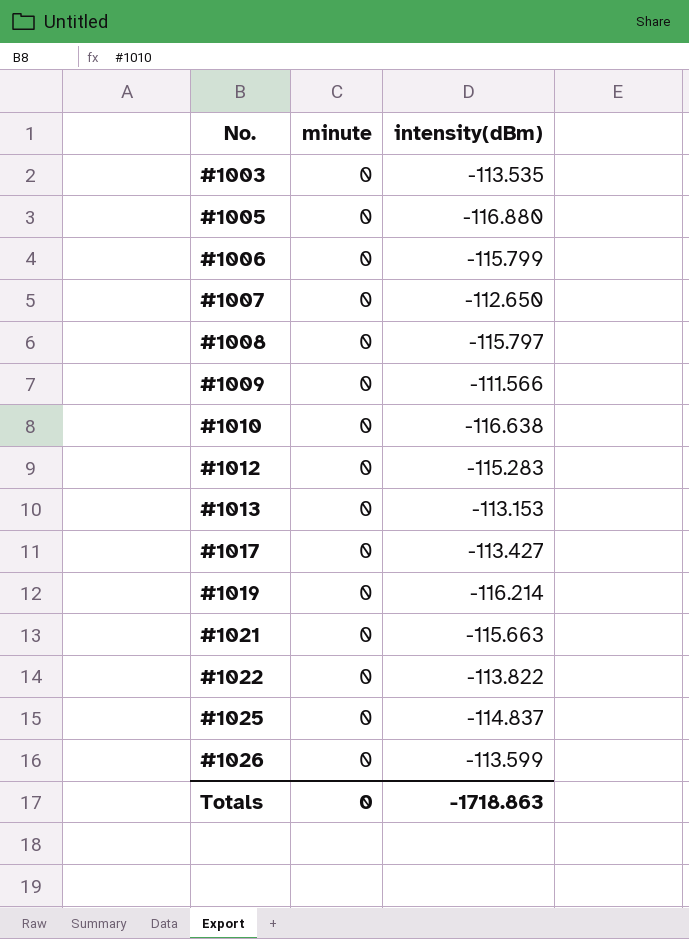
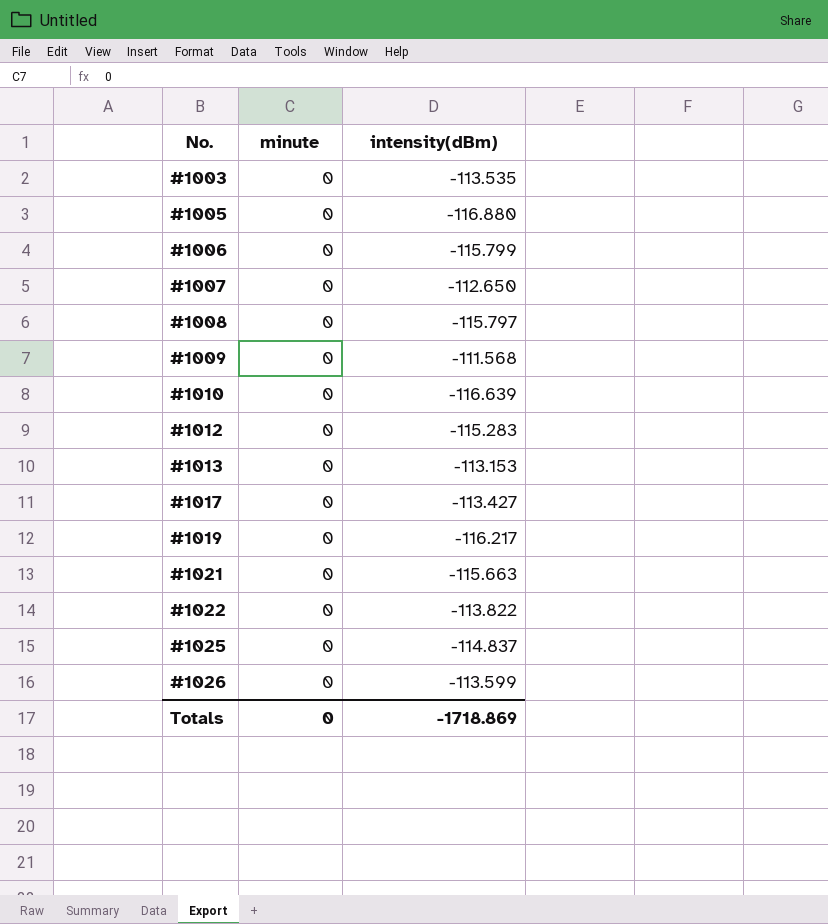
#1009 | intensity(dBm): -111.566 -> -111.568
#1010 | intensity(dBm): -116.638 -> -116.639
#1019 | intensity(dBm): -116.214 -> -116.217
Totals | intensity(dBm): -1718.863 -> -1718.869

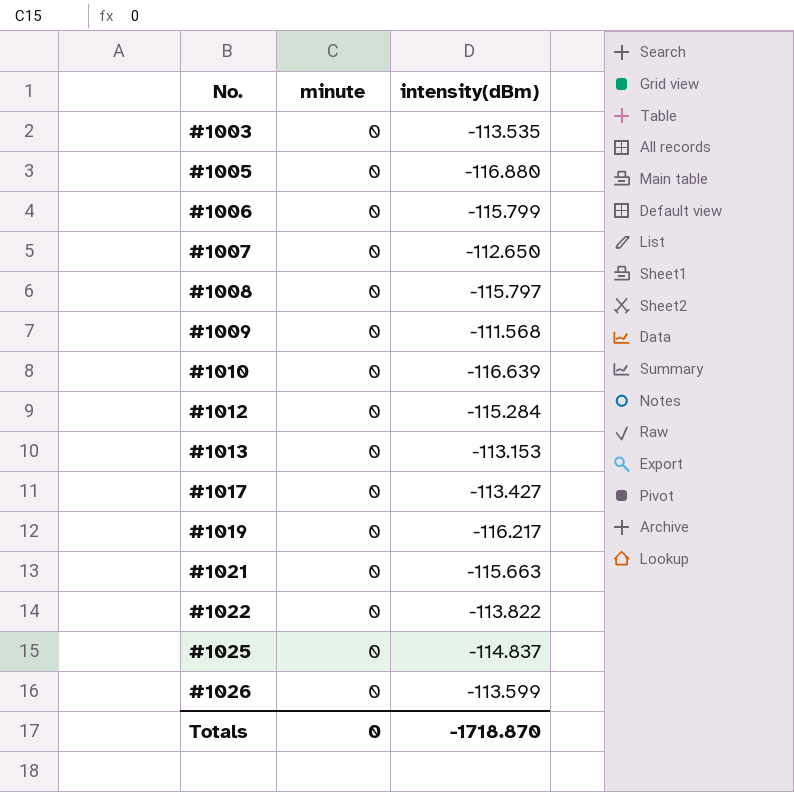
#1012 | intensity(dBm): -115.283 -> -115.284
Totals | intensity(dBm): -1718.869 -> -1718.870

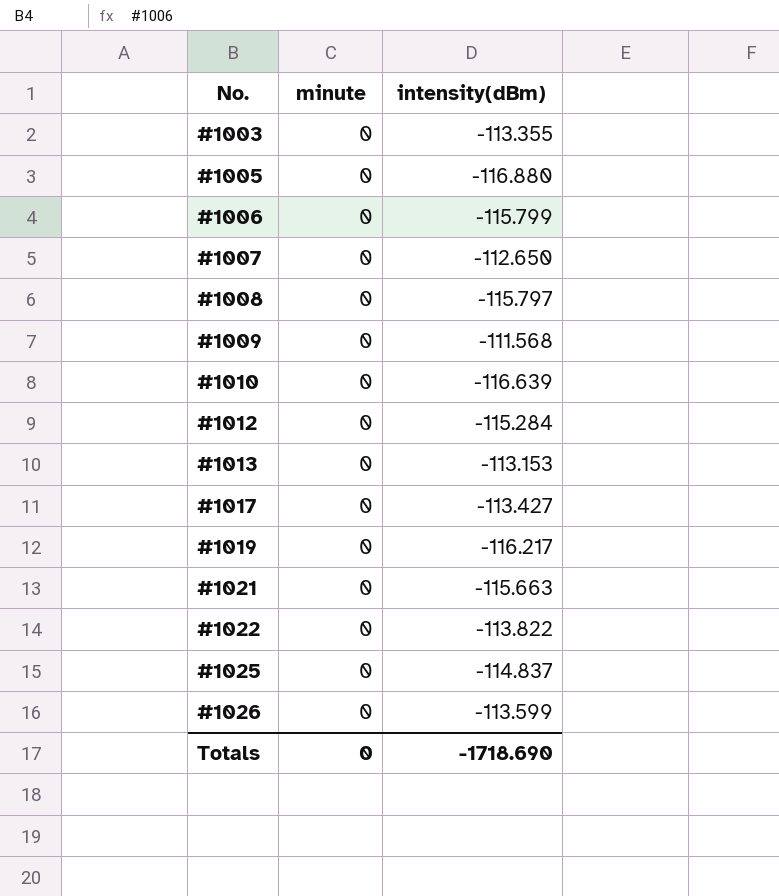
#1003 | intensity(dBm): -113.535 -> -113.355
Totals | intensity(dBm): -1718.870 -> -1718.690

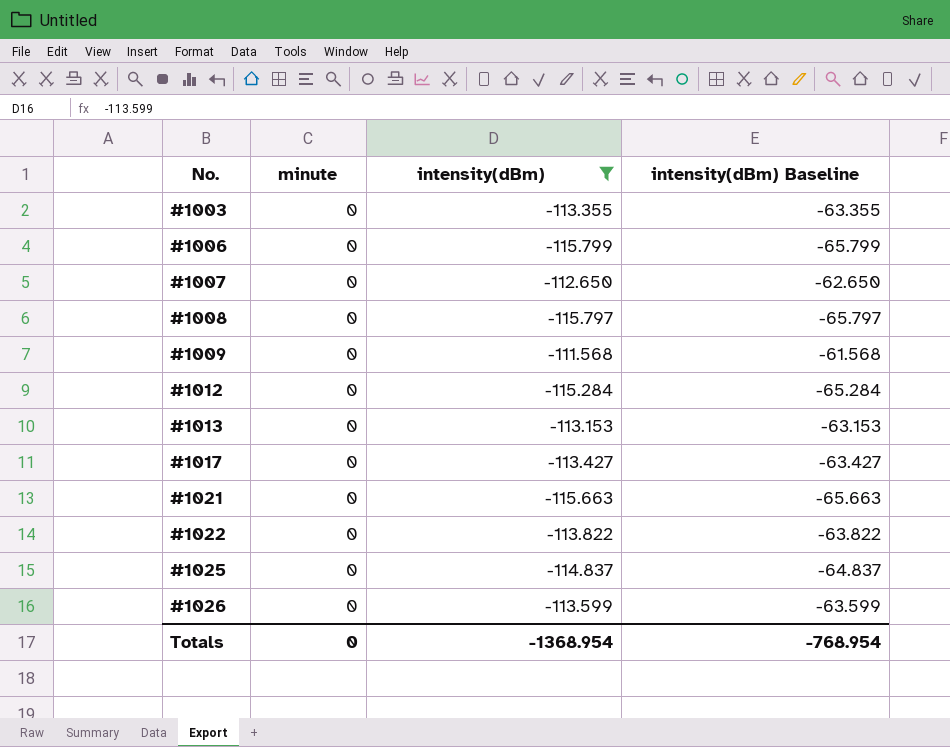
filter: none -> intensity(dBm) >= -115.799
column intensity(dBm) Baseline | formula: none -> [intensity(dBm)] + 50
Totals | intensity(dBm): -1718.690 -> -1368.954

